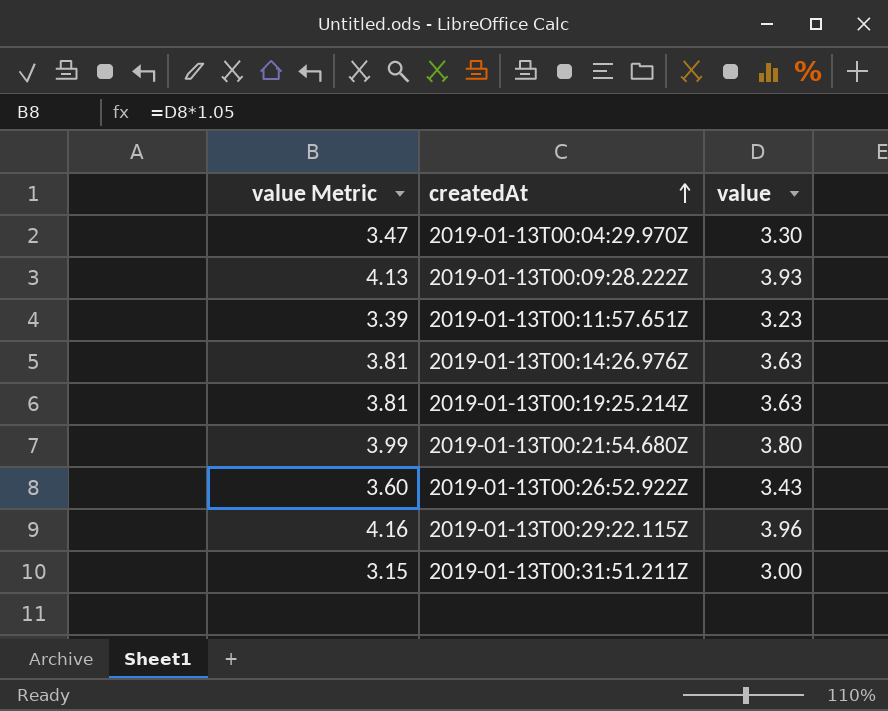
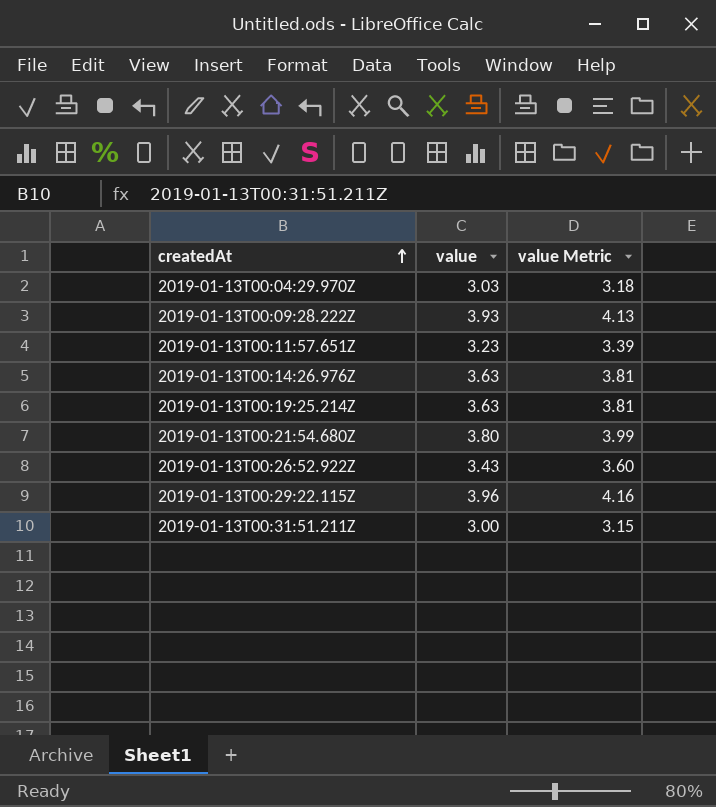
column value Metric | position: 1 -> 3
2019-01-13T00:04:29.970Z | value: 3.30 -> 3.03
2019-01-13T00:04:29.970Z | value Metric: 3.47 -> 3.18

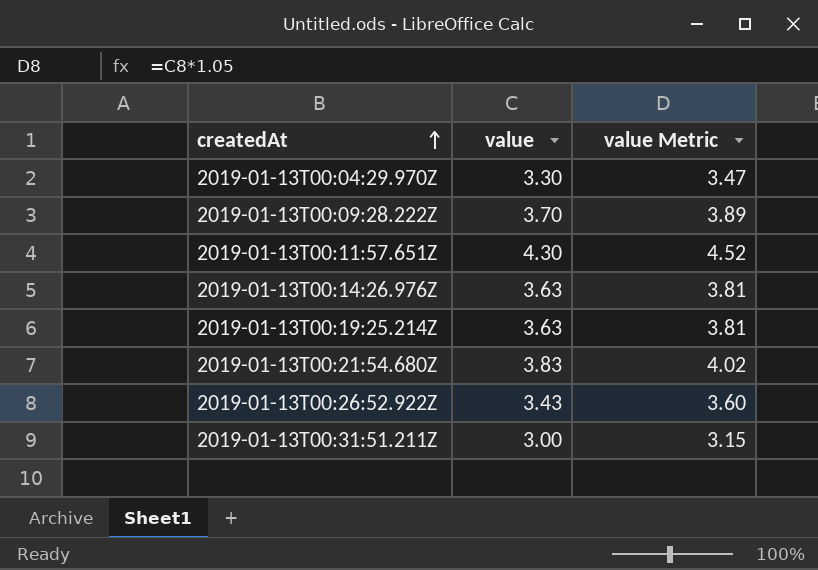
row 2019-01-13T00:29:22.115Z: 3.96 | 4.16 -> none
2019-01-13T00:04:29.970Z | value: 3.03 -> 3.30
2019-01-13T00:04:29.970Z | value Metric: 3.18 -> 3.47
2019-01-13T00:09:28.222Z | value: 3.93 -> 3.70
2019-01-13T00:09:28.222Z | value Metric: 4.13 -> 3.89
2019-01-13T00:11:57.651Z | value: 3.23 -> 4.30
2019-01-13T00:11:57.651Z | value Metric: 3.39 -> 4.52
2019-01-13T00:21:54.680Z | value: 3.80 -> 3.83
2019-01-13T00:21:54.680Z | value Metric: 3.99 -> 4.02

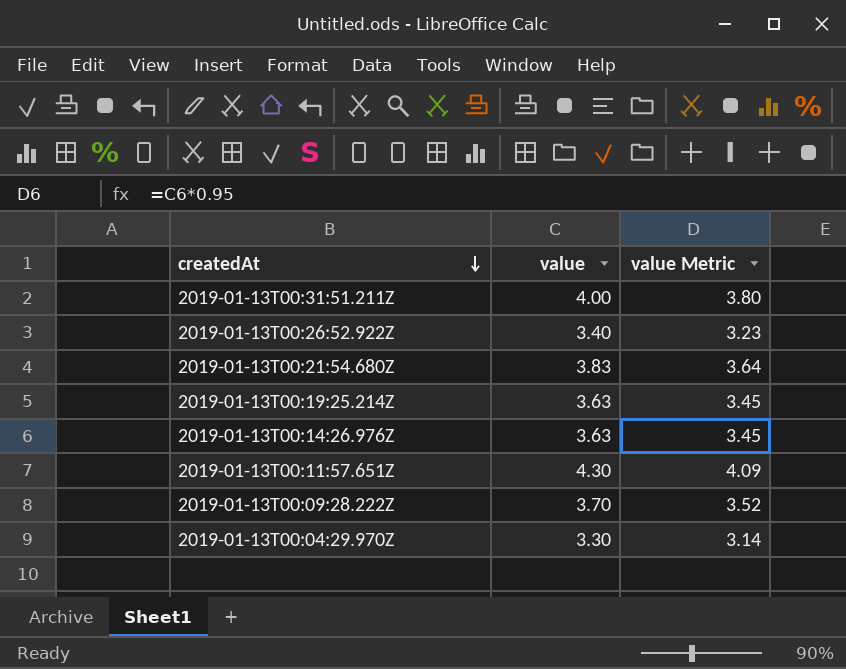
row order: createdAt ascending -> createdAt descending
column value Metric | formula: [value] * 1.05 -> [value] * 0.95
2019-01-13T00:31:51.211Z | value: 3.00 -> 4.00
2019-01-13T00:26:52.922Z | value: 3.43 -> 3.40

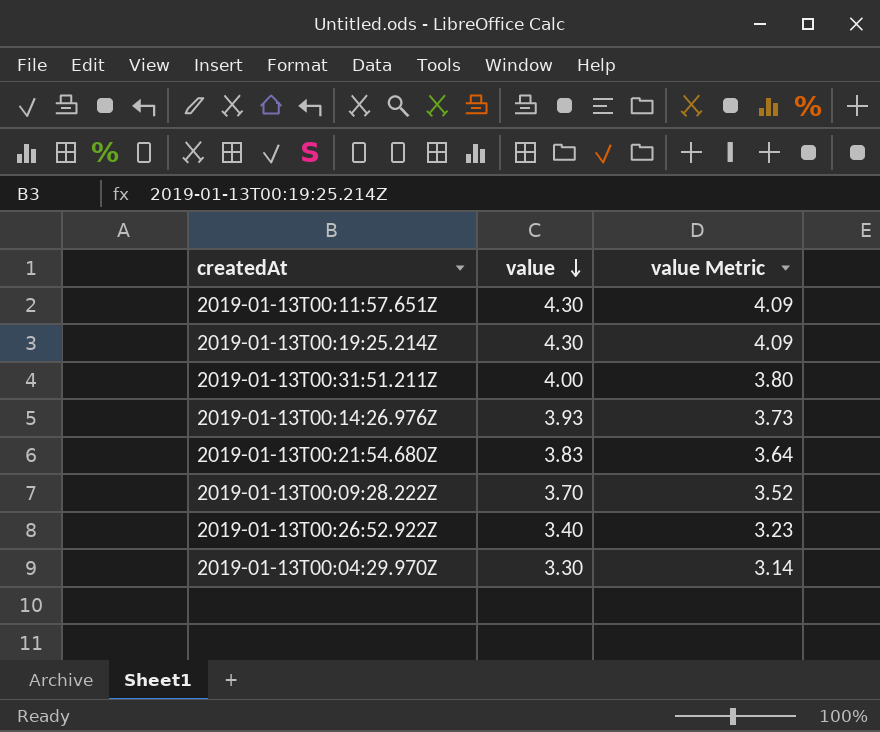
row order: createdAt descending -> value descending
2019-01-13T00:19:25.214Z | value: 3.63 -> 4.30
2019-01-13T00:19:25.214Z | value Metric: 3.45 -> 4.09
2019-01-13T00:14:26.976Z | value: 3.63 -> 3.93
2019-01-13T00:14:26.976Z | value Metric: 3.45 -> 3.73

